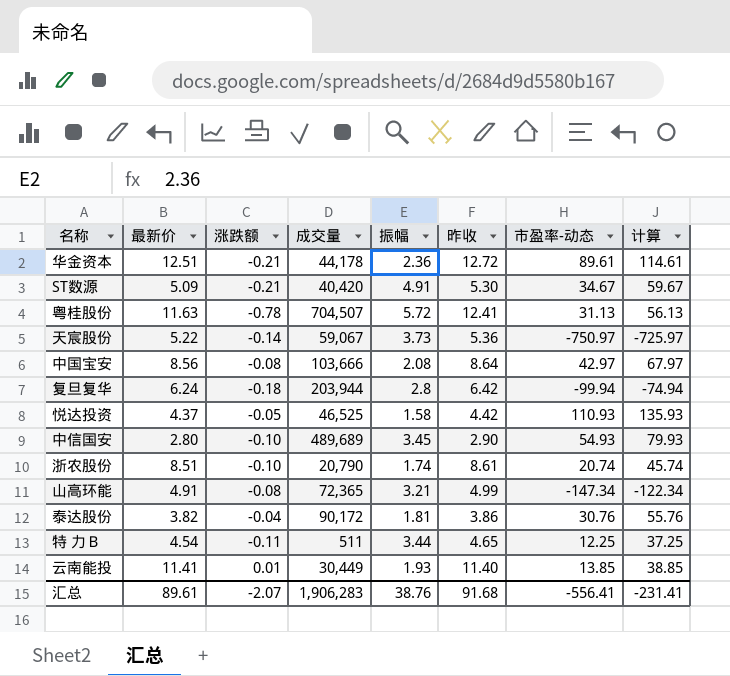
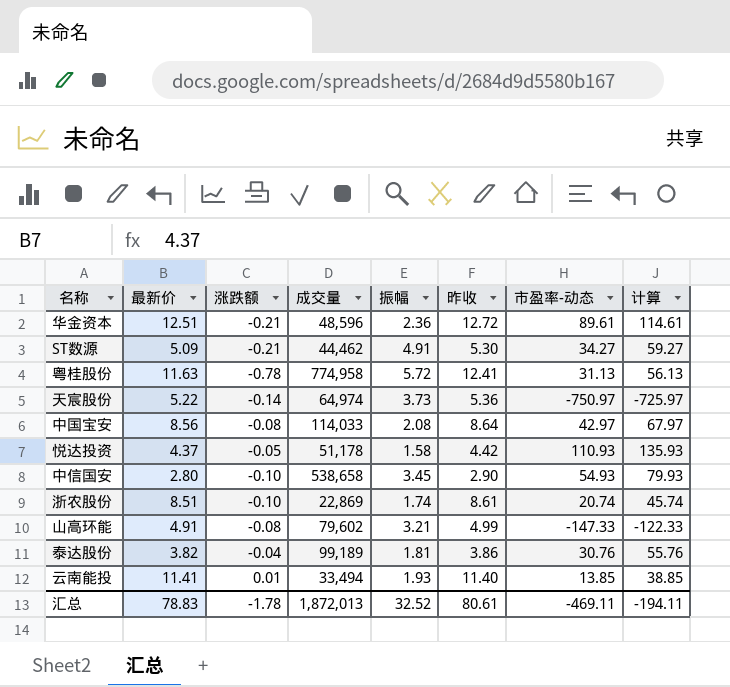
row 复旦复华: 6.24 | -0.18 | 203,944 | 2.8 | 6.42 | -99.94 | -74.94 -> none
row 特 力Ｂ: 4.54 | -0.11 | 511 | 3.44 | 4.65 | 12.25 | 37.25 -> none
华金资本 | 成交量: 44,178 -> 48,596
ST数源 | 成交量: 40,420 -> 44,462
ST数源 | 市盈率-动态: 34.67 -> 34.27
ST数源 | 计算: 59.67 -> 59.27
粤桂股份 | 成交量: 704,507 -> 774,958
天宸股份 | 成交量: 59,067 -> 64,974
中国宝安 | 成交量: 103,666 -> 114,033
悦达投资 | 成交量: 46,525 -> 51,178
中信国安 | 成交量: 489,689 -> 538,658
浙农股份 | 成交量: 20,790 -> 22,869
山高环能 | 成交量: 72,365 -> 79,602
山高环能 | 市盈率-动态: -147.34 -> -147.33
山高环能 | 计算: -122.34 -> -122.33
泰达股份 | 成交量: 90,172 -> 99,189
云南能投 | 成交量: 30,449 -> 33,494
汇总 | 最新价: 89.61 -> 78.83
汇总 | 涨跌额: -2.07 -> -1.78
汇总 | 成交量: 1,906,283 -> 1,872,013
汇总 | 振幅: 38.76 -> 32.52
汇总 | 昨收: 91.68 -> 80.61
汇总 | 市盈率-动态: -556.41 -> -469.11
汇总 | 计算: -231.41 -> -194.11

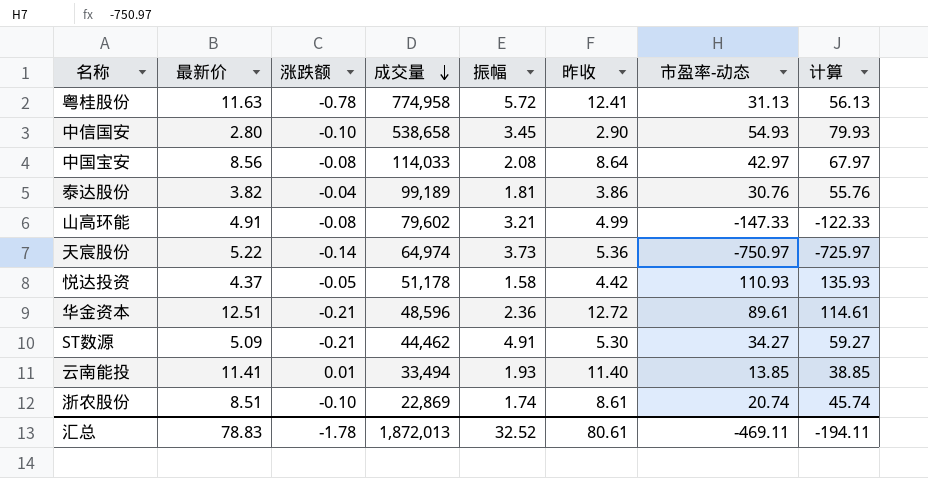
row order: none -> 成交量 descending

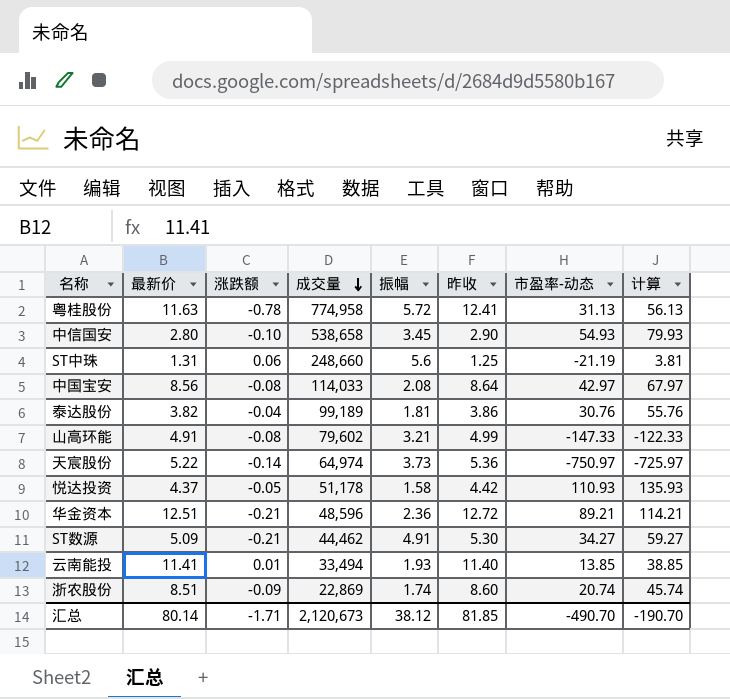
row ST中珠: none -> 1.31 | 0.06 | 248,660 | 5.6 | 1.25 | -21.19 | 3.81
华金资本 | 市盈率-动态: 89.61 -> 89.21
华金资本 | 计算: 114.61 -> 114.21
浙农股份 | 涨跌额: -0.10 -> -0.09
浙农股份 | 昨收: 8.61 -> 8.60
汇总 | 最新价: 78.83 -> 80.14
汇总 | 涨跌额: -1.78 -> -1.71
汇总 | 成交量: 1,872,013 -> 2,120,673
汇总 | 振幅: 32.52 -> 38.12
汇总 | 昨收: 80.61 -> 81.85
汇总 | 市盈率-动态: -469.11 -> -490.70
汇总 | 计算: -194.11 -> -190.70

